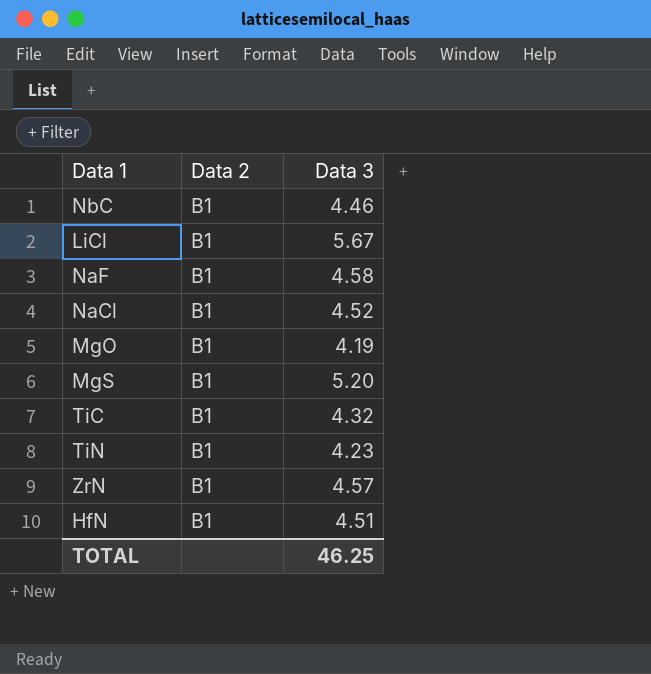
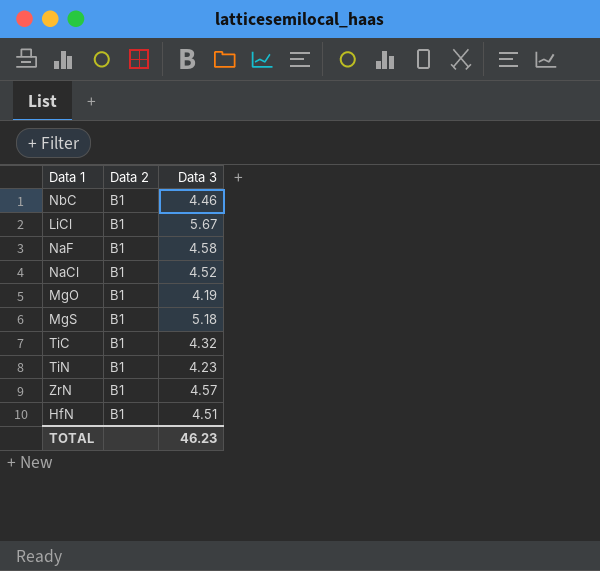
MgS | Data 3: 5.20 -> 5.18
TOTAL | Data 3: 46.25 -> 46.23

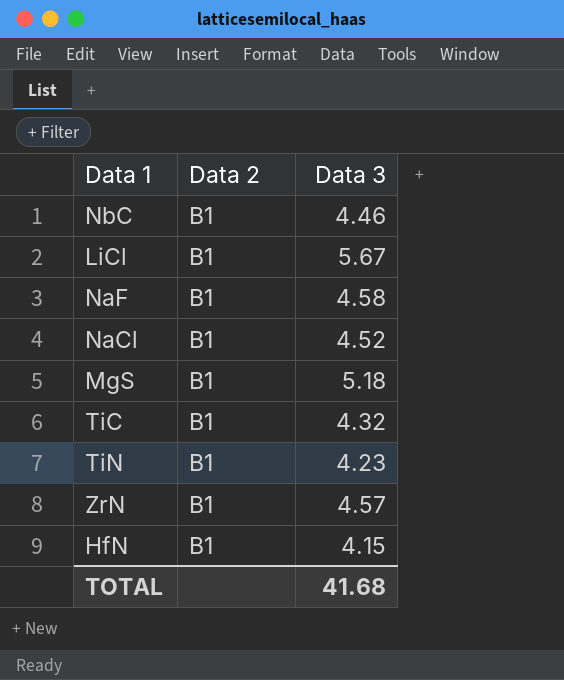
row MgO: B1 | 4.19 -> none
HfN | Data 3: 4.51 -> 4.15
TOTAL | Data 3: 46.23 -> 41.68

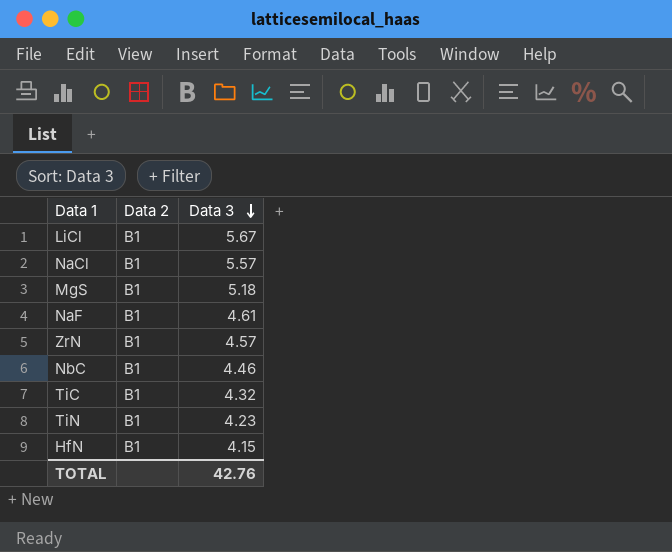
row order: none -> Data 3 descending
NaCl | Data 3: 4.52 -> 5.57
NaF | Data 3: 4.58 -> 4.61
TOTAL | Data 3: 41.68 -> 42.76

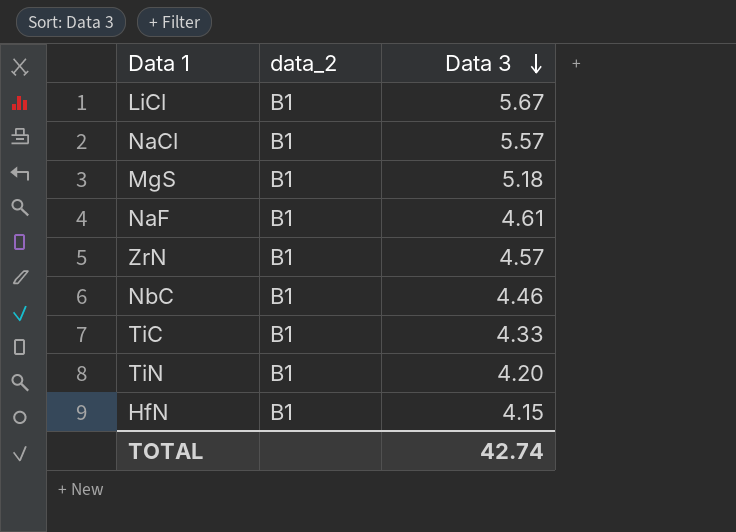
column name: Data 2 -> data_2
TiC | Data 3: 4.32 -> 4.33
TiN | Data 3: 4.23 -> 4.20
TOTAL | Data 3: 42.76 -> 42.74

